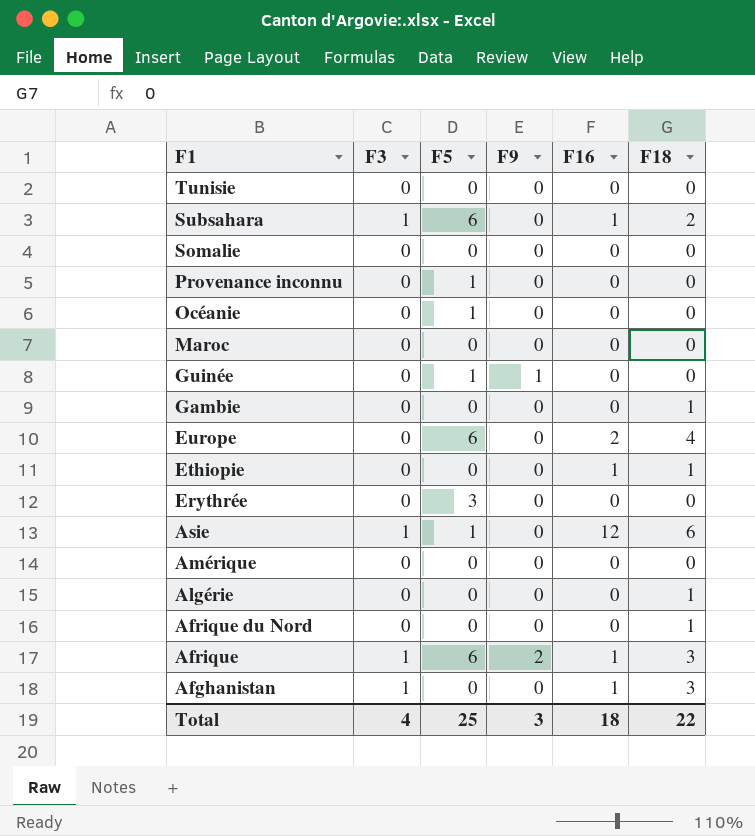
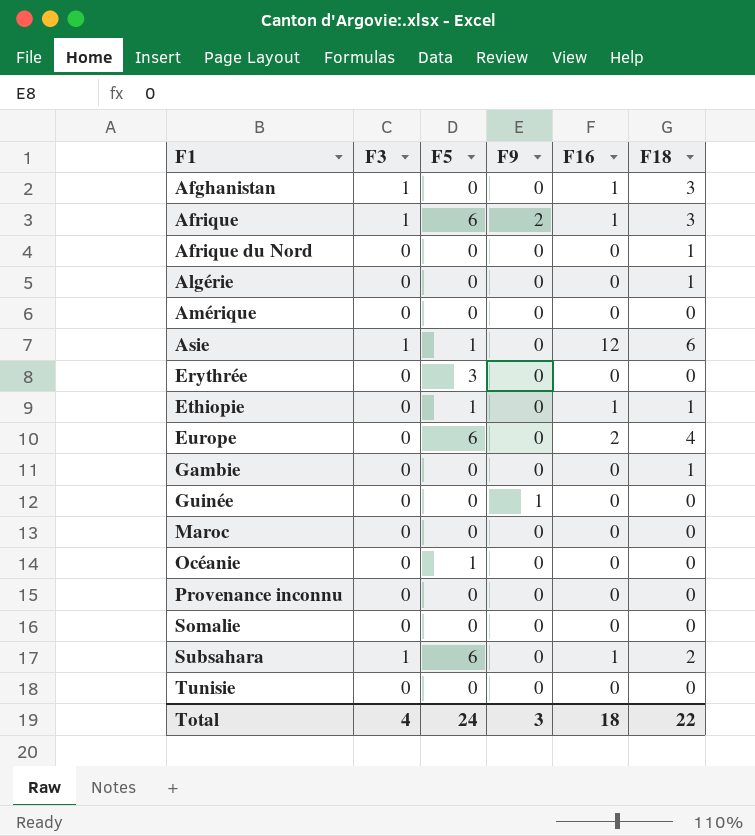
row order: F1 descending -> F1 ascending
Ethiopie | F5: 0 -> 1
Guinée | F5: 1 -> 0
Provenance inconnu | F5: 1 -> 0
Total | F5: 25 -> 24

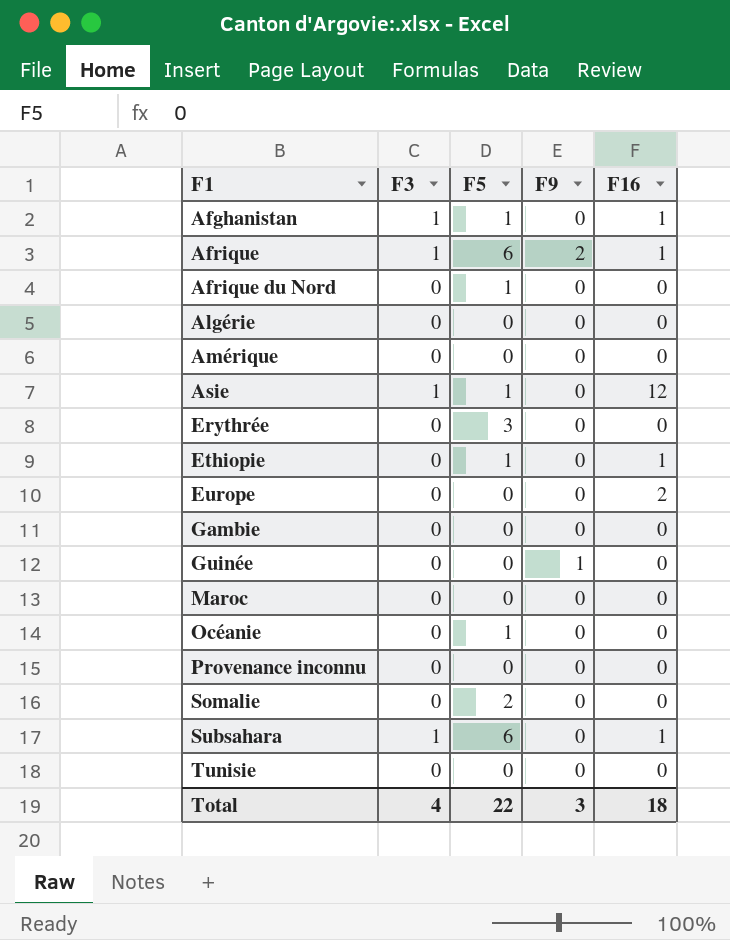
column F18 | position: 6 -> none
Afghanistan | F5: 0 -> 1
Afrique du Nord | F5: 0 -> 1
Europe | F5: 6 -> 0
Somalie | F5: 0 -> 2
Total | F5: 24 -> 22

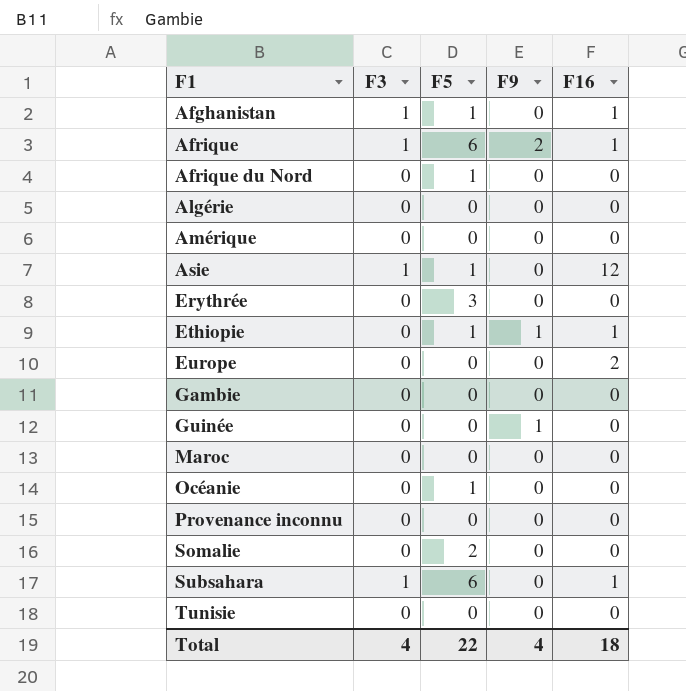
Ethiopie | F9: 0 -> 1
Total | F9: 3 -> 4

